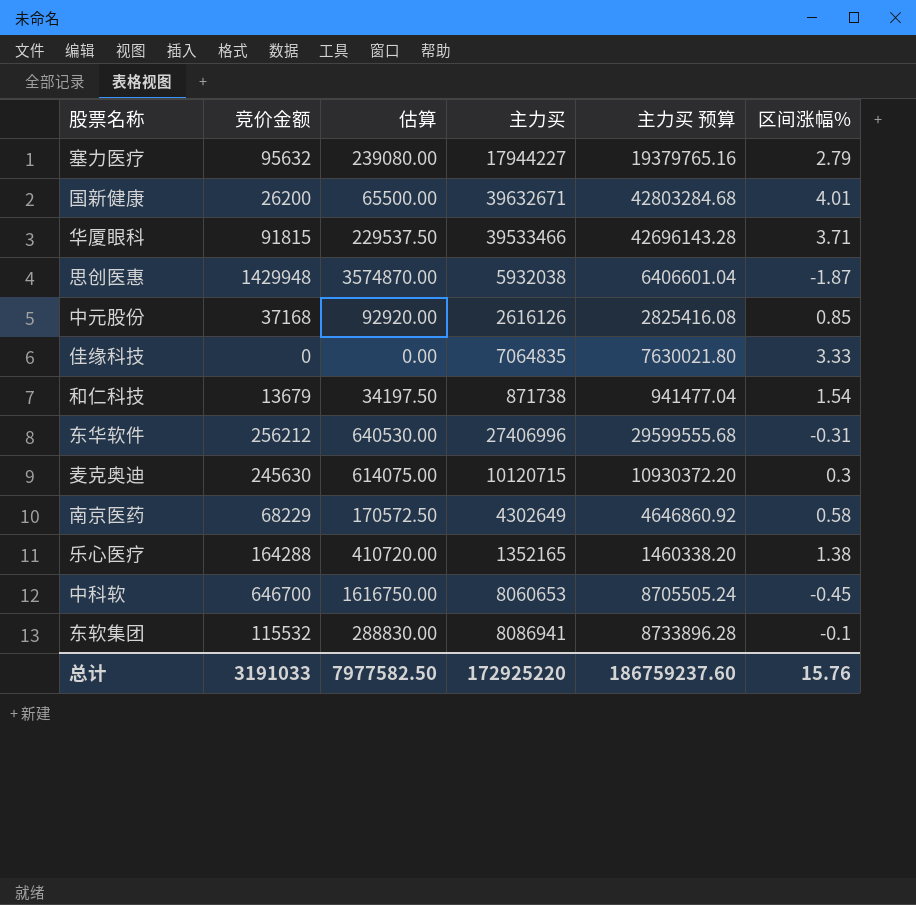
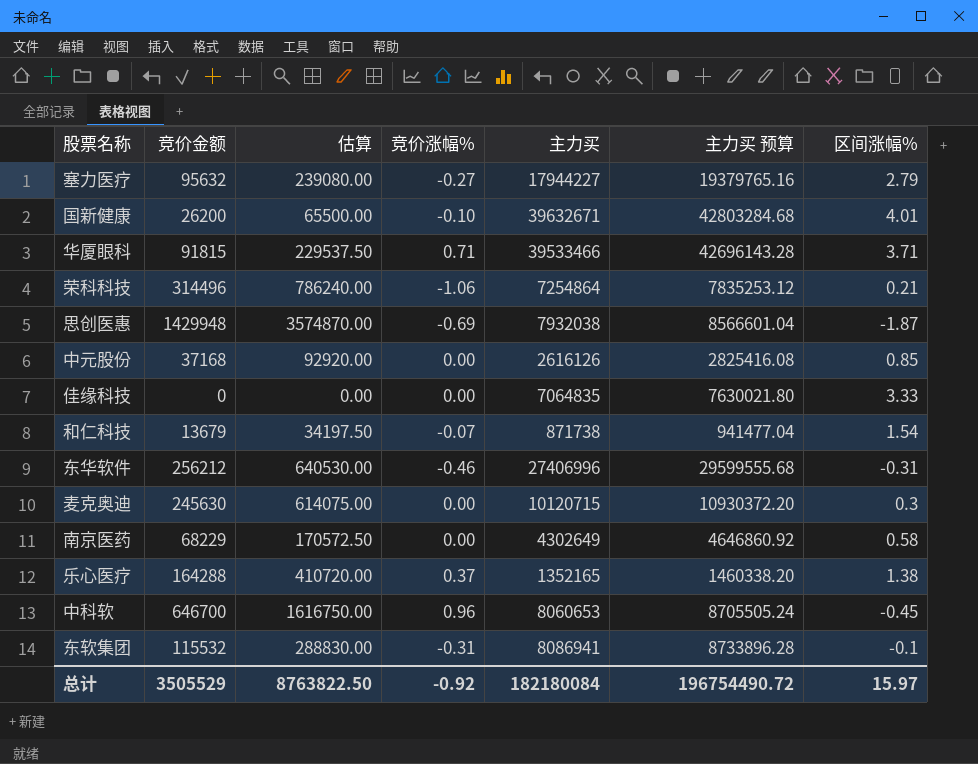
column 竞价涨幅% | position: none -> 4
row 荣科科技: none -> 314496 | 786240.00 | -1.06 | 7254864 | 7835253.12 | 0.21
思创医惠 | 主力买: 5932038 -> 7932038
思创医惠 | 主力买 预算: 6406601.04 -> 8566601.04
总计 | 竞价金额: 3191033 -> 3505529
总计 | 估算: 7977582.50 -> 8763822.50
总计 | 主力买: 172925220 -> 182180084
总计 | 主力买 预算: 186759237.60 -> 196754490.72
总计 | 区间涨幅%: 15.76 -> 15.97

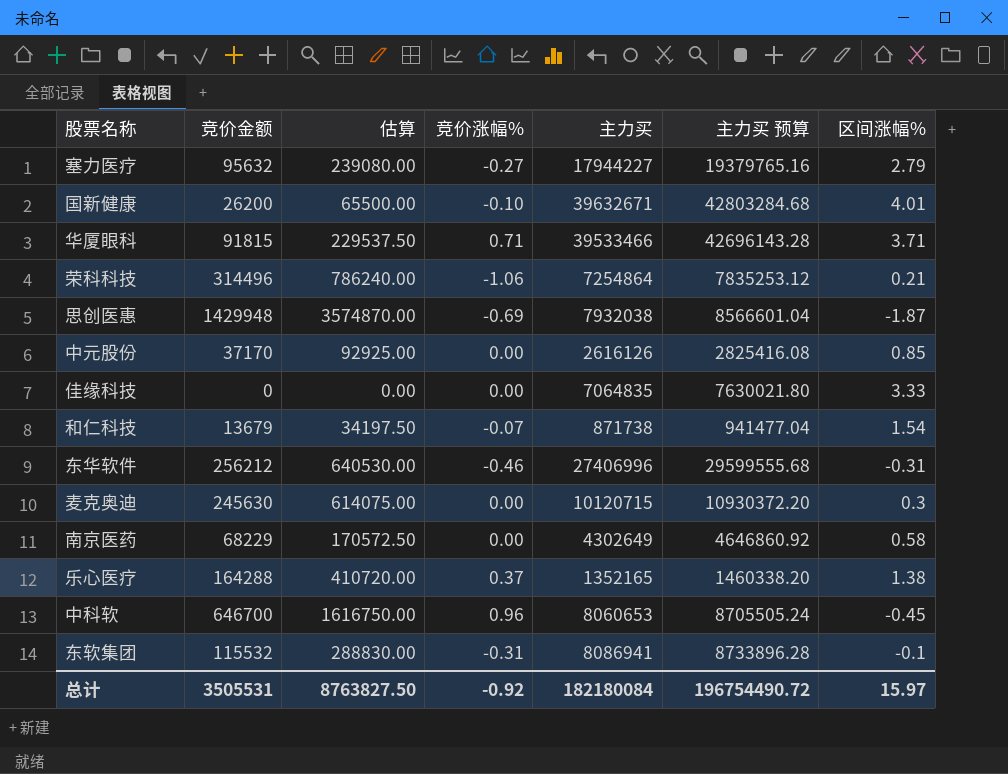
中元股份 | 竞价金额: 37168 -> 37170
中元股份 | 估算: 92920.00 -> 92925.00
总计 | 竞价金额: 3505529 -> 3505531
总计 | 估算: 8763822.50 -> 8763827.50

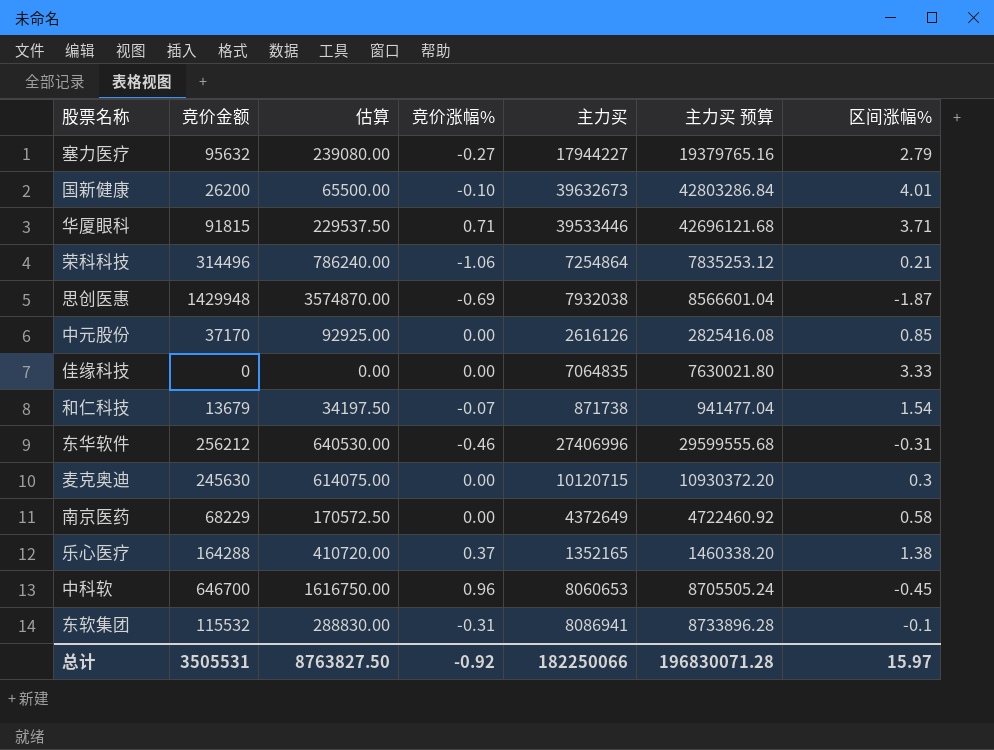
国新健康 | 主力买: 39632671 -> 39632673
国新健康 | 主力买 预算: 42803284.68 -> 42803286.84
华厦眼科 | 主力买: 39533466 -> 39533446
华厦眼科 | 主力买 预算: 42696143.28 -> 42696121.68
南京医药 | 主力买: 4302649 -> 4372649
南京医药 | 主力买 预算: 4646860.92 -> 4722460.92
总计 | 主力买: 182180084 -> 182250066
总计 | 主力买 预算: 196754490.72 -> 196830071.28

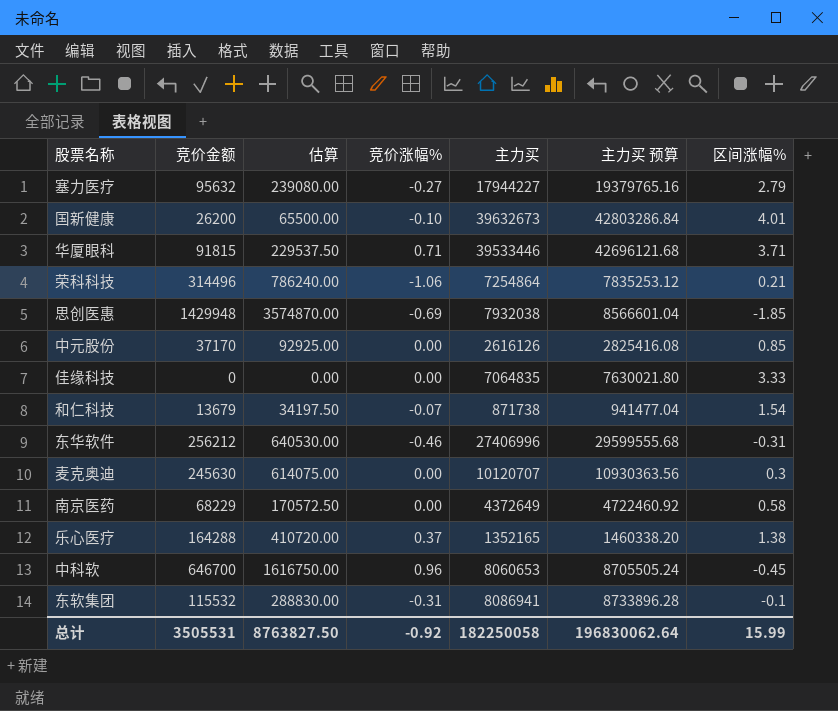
思创医惠 | 区间涨幅%: -1.87 -> -1.85
麦克奥迪 | 主力买: 10120715 -> 10120707
麦克奥迪 | 主力买 预算: 10930372.20 -> 10930363.56
总计 | 主力买: 182250066 -> 182250058
总计 | 主力买 预算: 196830071.28 -> 196830062.64
总计 | 区间涨幅%: 15.97 -> 15.99

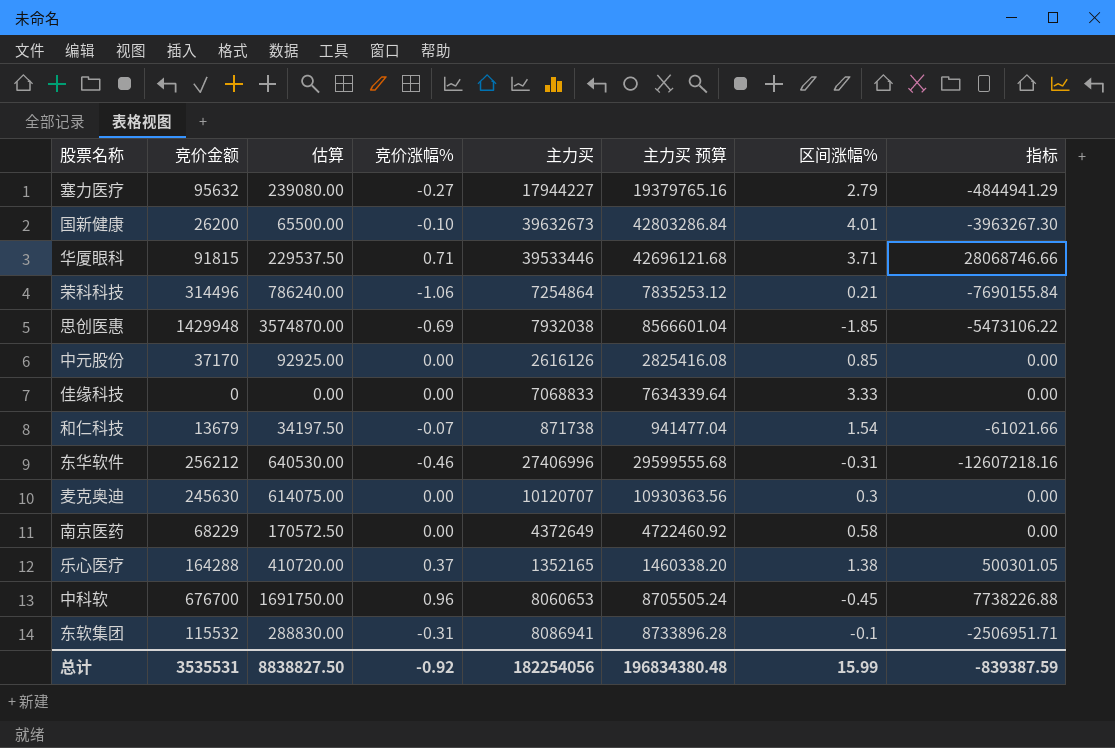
column 指标 | formula: none -> [竞价涨幅%] * [主力买]
佳缘科技 | 主力买: 7064835 -> 7068833
佳缘科技 | 主力买 预算: 7630021.80 -> 7634339.64
中科软 | 竞价金额: 646700 -> 676700
中科软 | 估算: 1616750.00 -> 1691750.00
总计 | 竞价金额: 3505531 -> 3535531
总计 | 估算: 8763827.50 -> 8838827.50
总计 | 主力买: 182250058 -> 182254056
总计 | 主力买 预算: 196830062.64 -> 196834380.48

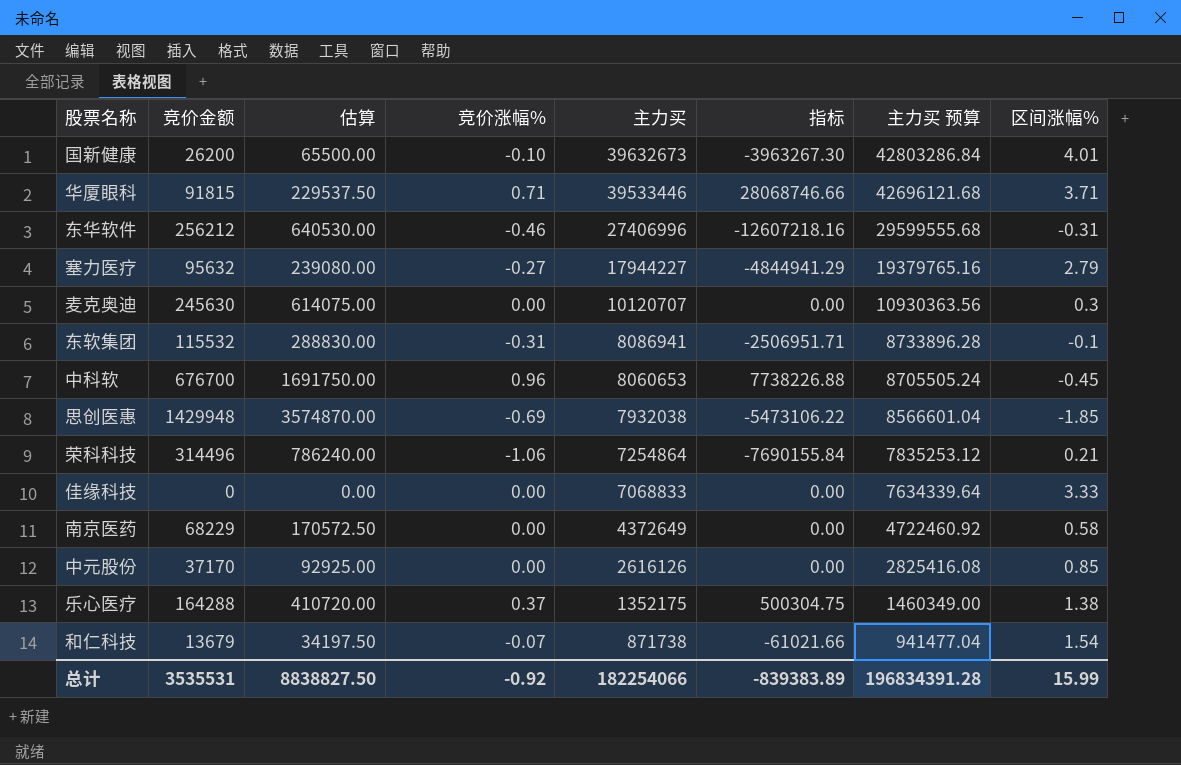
row order: none -> 主力买 descending
column 指标 | position: 8 -> 6
乐心医疗 | 主力买: 1352165 -> 1352175
乐心医疗 | 指标: 500301.05 -> 500304.75
乐心医疗 | 主力买 预算: 1460338.20 -> 1460349.00
总计 | 主力买: 182254056 -> 182254066
总计 | 指标: -839387.59 -> -839383.89
总计 | 主力买 预算: 196834380.48 -> 196834391.28

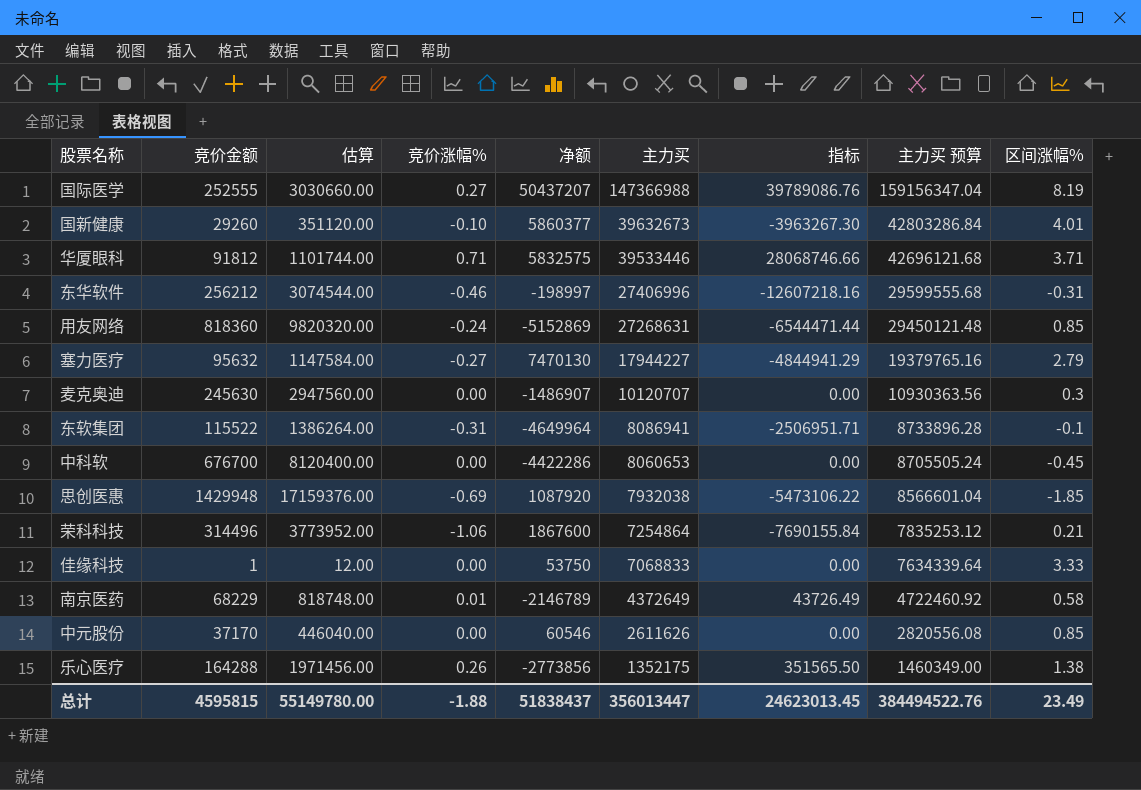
column 估算 | formula: [竞价金额] * 2.5 -> [竞价金额] * 12
column 净额 | position: none -> 5
row 和仁科技: 13679 | 34197.50 | -0.07 | 871738 | -61021.66 | 941477.04 | 1.54 -> none
row 国际医学: none -> 252555 | 3030660.00 | 0.27 | 50437207 | 147366988 | 39789086.76 | 159156347.04 | 8.19
国新健康 | 竞价金额: 26200 -> 29260
华厦眼科 | 竞价金额: 91815 -> 91812
row 用友网络: none -> 818360 | 9820320.00 | -0.24 | -5152869 | 27268631 | -6544471.44 | 29450121.48 | 0.85
东软集团 | 竞价金额: 115532 -> 115522
中科软 | 竞价涨幅%: 0.96 -> 0.00
中科软 | 指标: 7738226.88 -> 0.00
佳缘科技 | 竞价金额: 0 -> 1
南京医药 | 竞价涨幅%: 0.00 -> 0.01
南京医药 | 指标: 0.00 -> 43726.49
中元股份 | 主力买: 2616126 -> 2611626
中元股份 | 主力买 预算: 2825416.08 -> 2820556.08
乐心医疗 | 竞价涨幅%: 0.37 -> 0.26
乐心医疗 | 指标: 500304.75 -> 351565.50
总计 | 竞价金额: 3535531 -> 4595815
总计 | 估算: 8838827.50 -> 55149780.00
总计 | 竞价涨幅%: -0.92 -> -1.88
总计 | 主力买: 182254066 -> 356013447
总计 | 指标: -839383.89 -> 24623013.45
总计 | 主力买 预算: 196834391.28 -> 384494522.76
总计 | 区间涨幅%: 15.99 -> 23.49

